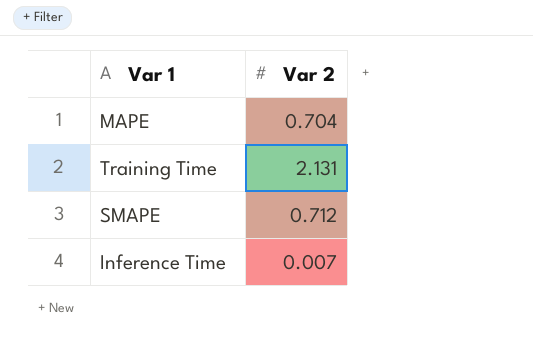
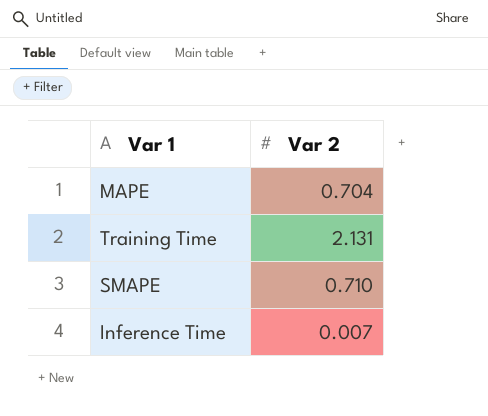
SMAPE | Var 2: 0.712 -> 0.710

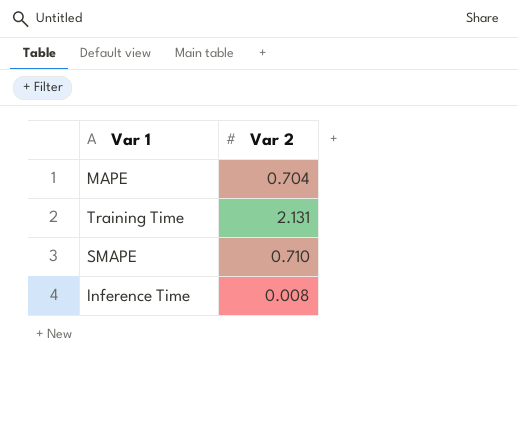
Inference Time | Var 2: 0.007 -> 0.008

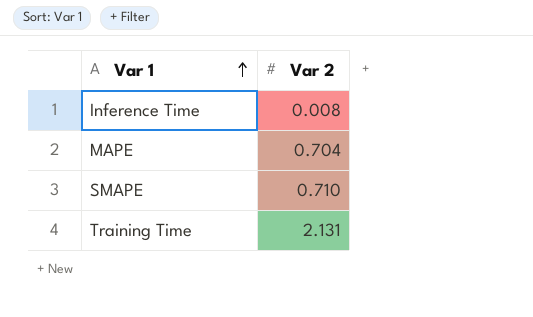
row order: none -> Var 1 ascending

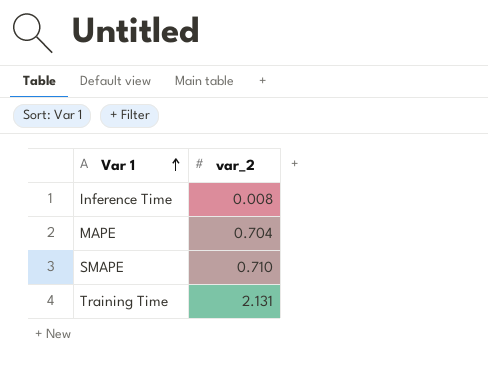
column name: Var 2 -> var_2

